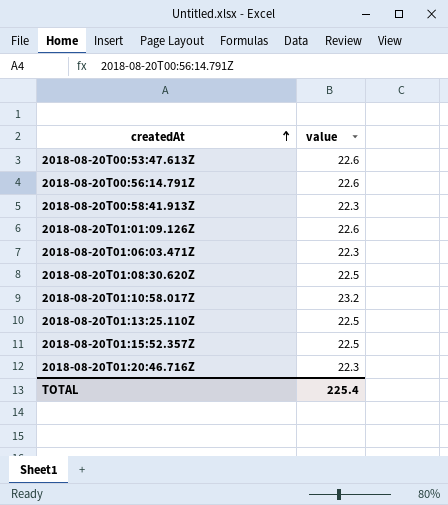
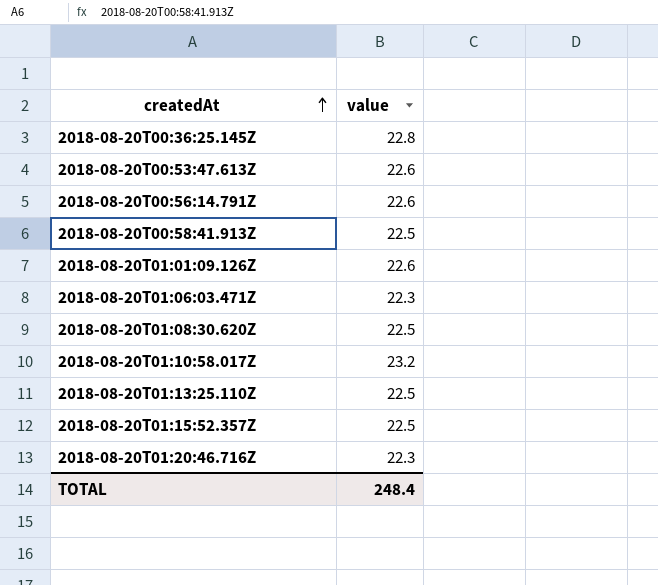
row 2018-08-20T00:36:25.145Z: none -> 22.8
2018-08-20T00:58:41.913Z | value: 22.3 -> 22.5
TOTAL | value: 225.4 -> 248.4

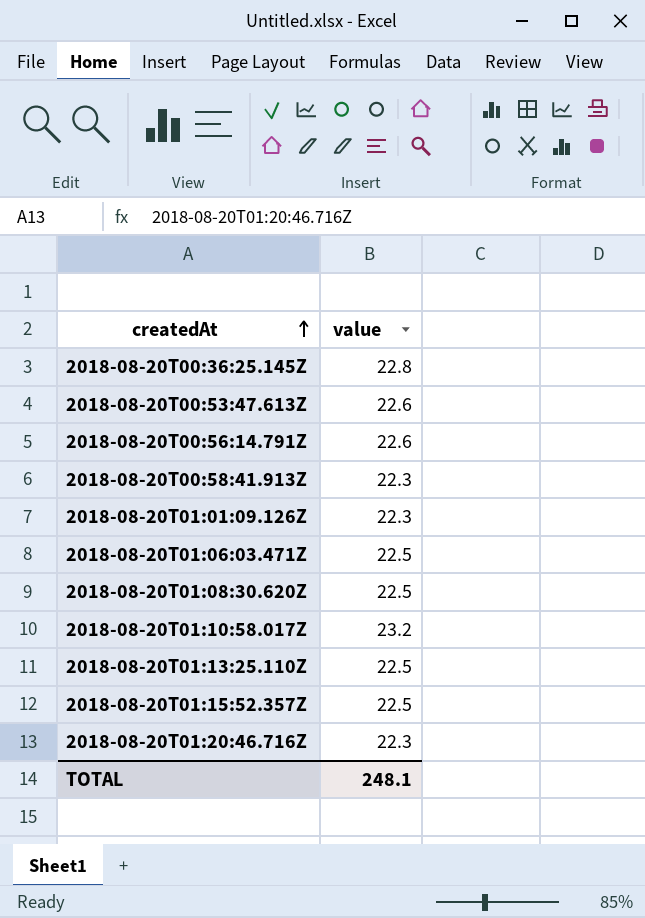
2018-08-20T00:58:41.913Z | value: 22.5 -> 22.3
2018-08-20T01:01:09.126Z | value: 22.6 -> 22.3
2018-08-20T01:06:03.471Z | value: 22.3 -> 22.5
TOTAL | value: 248.4 -> 248.1

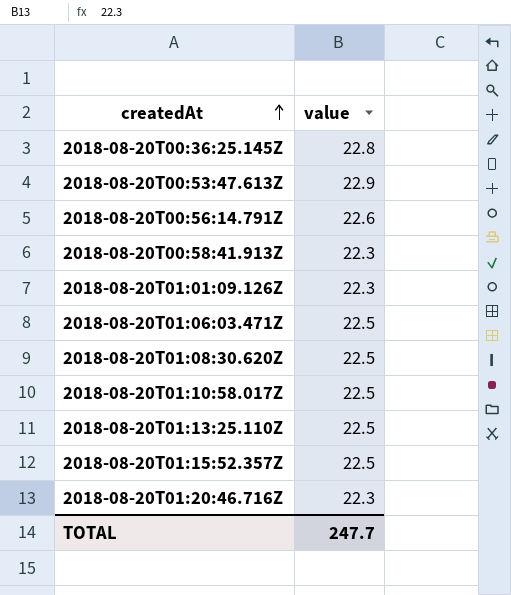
2018-08-20T00:53:47.613Z | value: 22.6 -> 22.9
2018-08-20T01:10:58.017Z | value: 23.2 -> 22.5
TOTAL | value: 248.1 -> 247.7

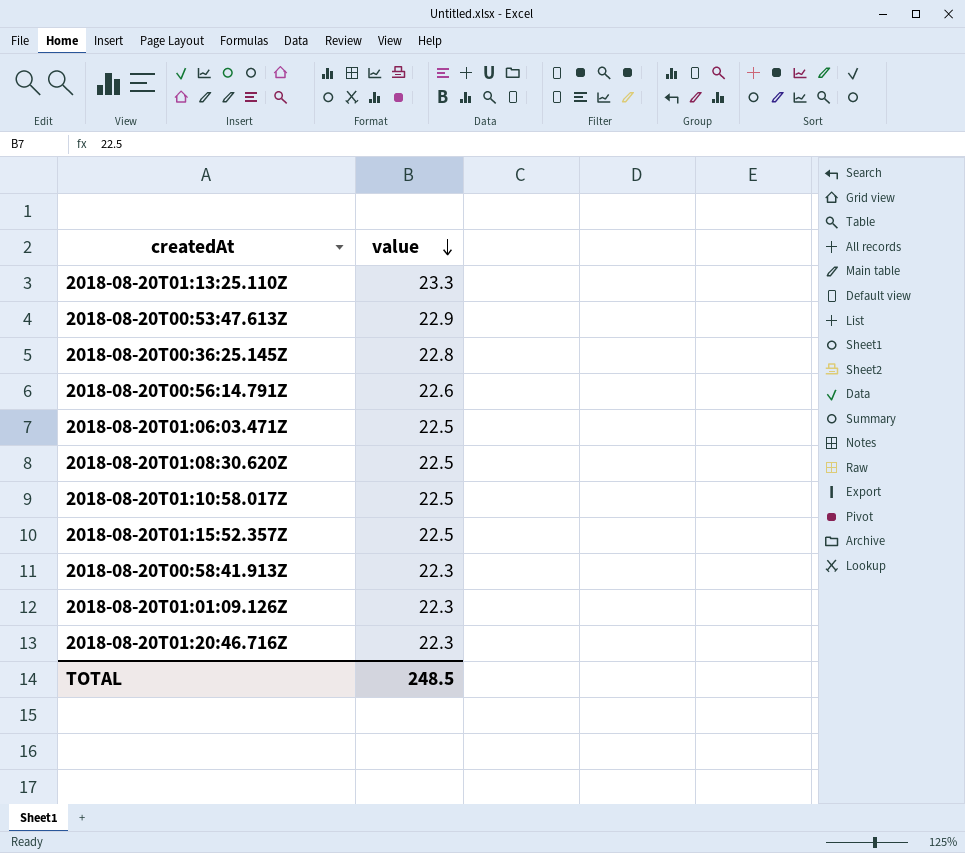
row order: createdAt ascending -> value descending
2018-08-20T01:13:25.110Z | value: 22.5 -> 23.3
TOTAL | value: 247.7 -> 248.5

